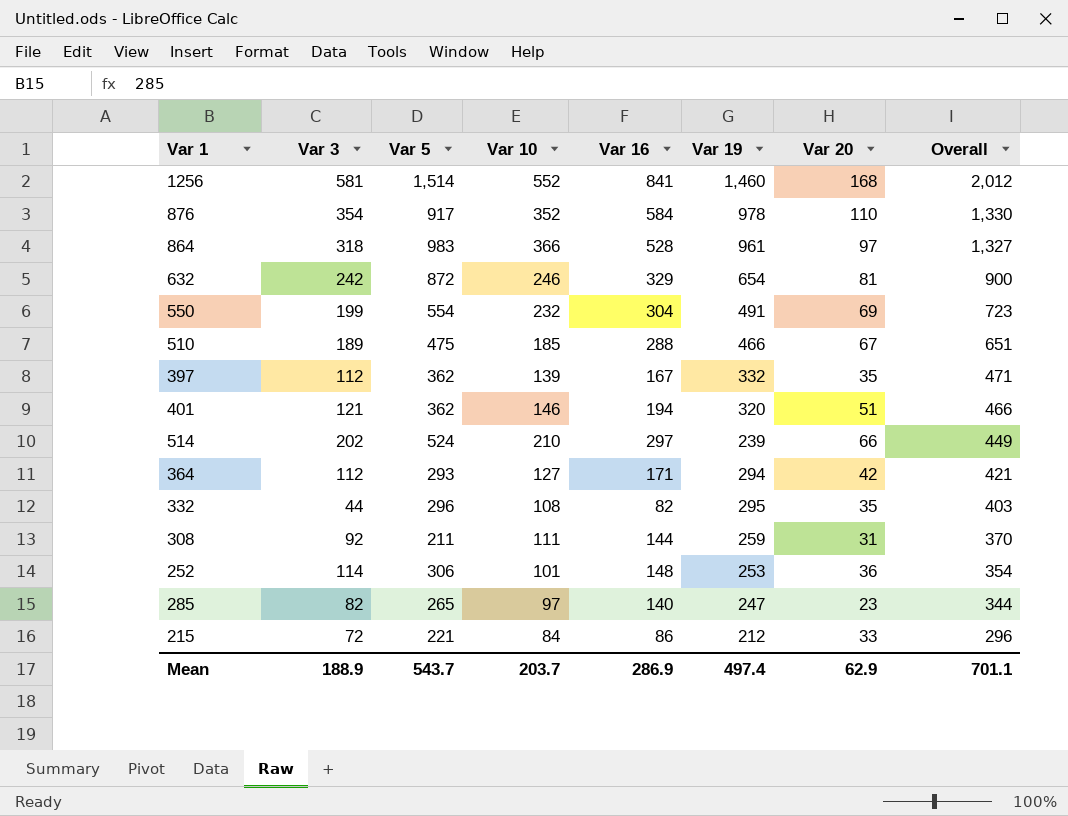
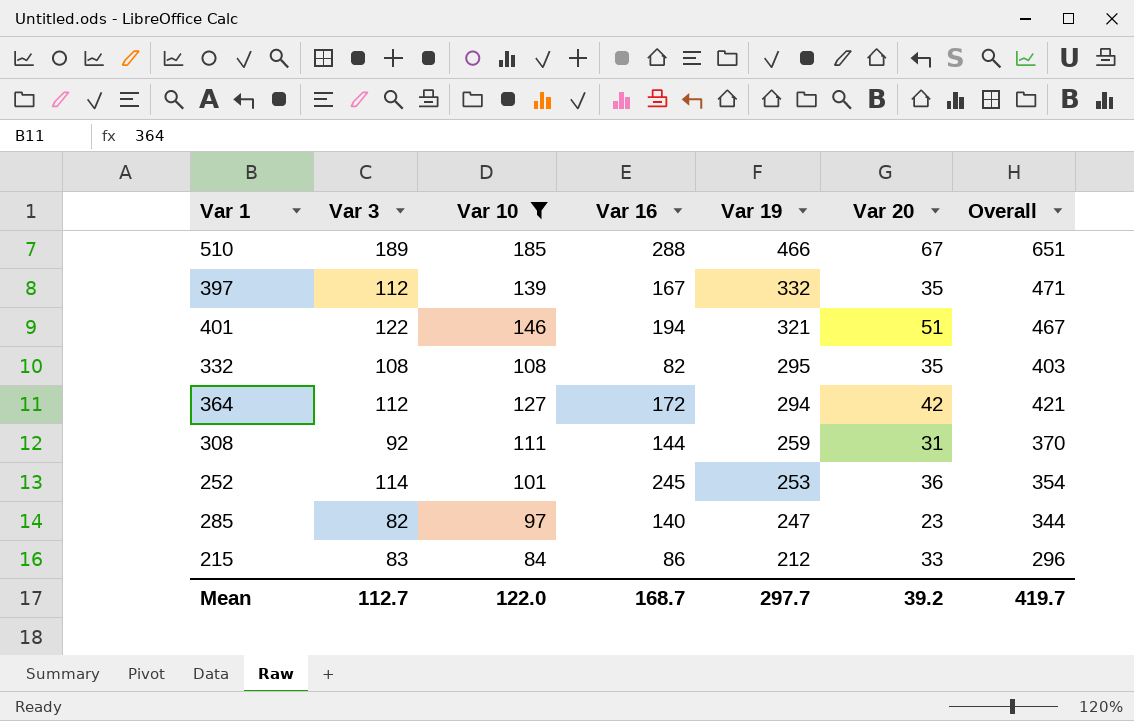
filter: none -> Var 10 <= 185
row order: Overall descending -> Var 19 descending
column Var 5 | position: 3 -> none
401 | Var 3: 121 -> 122
401 | Var 19: 320 -> 321
401 | Overall: 466 -> 467
332 | Var 3: 44 -> 108
364 | Var 16: 171 -> 172
252 | Var 16: 148 -> 245
215 | Var 3: 72 -> 83
Mean | Var 3: 188.9 -> 112.7
Mean | Var 10: 203.7 -> 122.0
Mean | Var 16: 286.9 -> 168.7
Mean | Var 19: 497.4 -> 297.7
Mean | Var 20: 62.9 -> 39.2
Mean | Overall: 701.1 -> 419.7

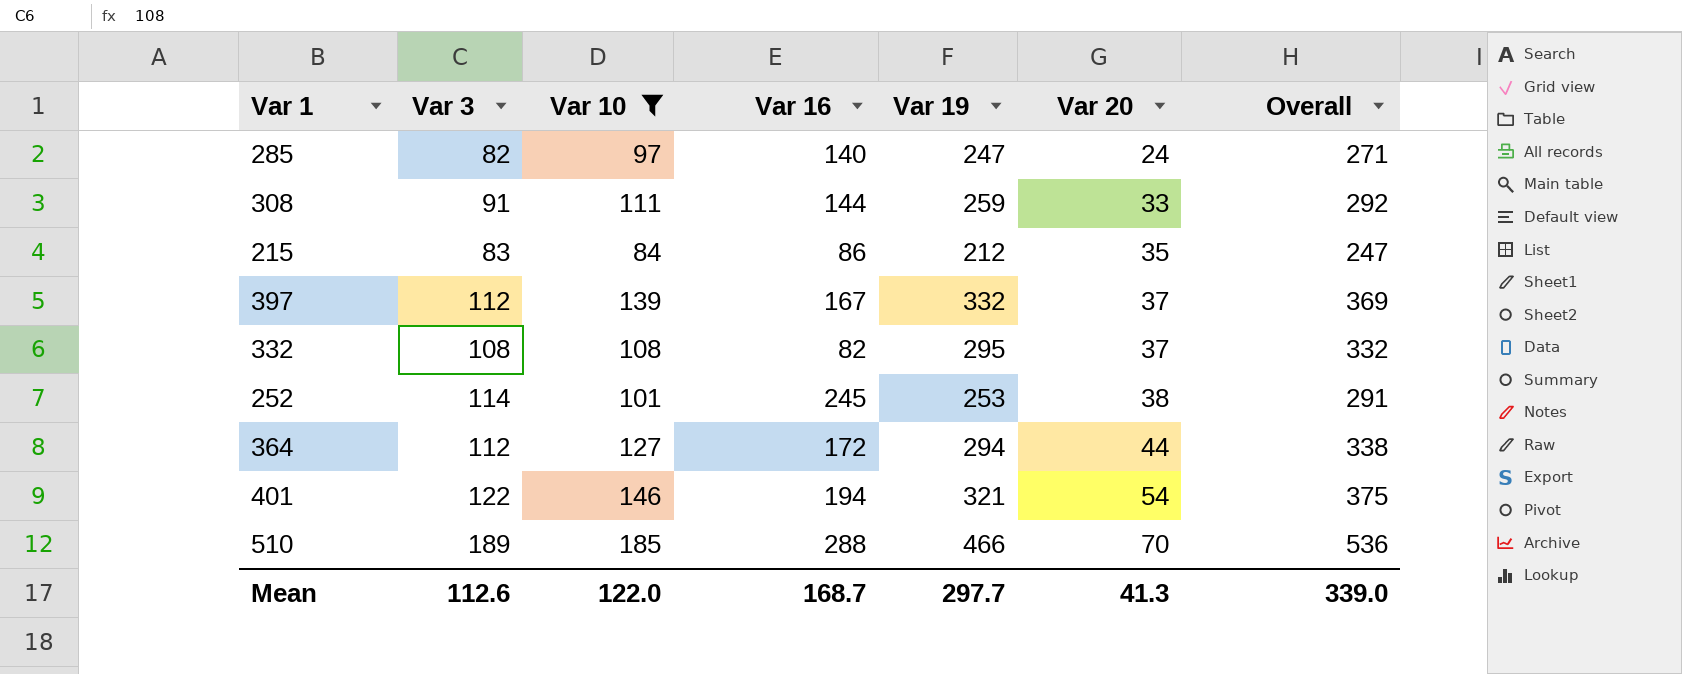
row order: Var 19 descending -> Var 20 ascending
column Overall | formula: [Var 10] + [Var 19] -> [Var 19] + [Var 20]
285 | Var 20: 23 -> 24
308 | Var 3: 92 -> 91
308 | Var 20: 31 -> 33
215 | Var 20: 33 -> 35
397 | Var 20: 35 -> 37
332 | Var 20: 35 -> 37
252 | Var 20: 36 -> 38
364 | Var 20: 42 -> 44
401 | Var 20: 51 -> 54
510 | Var 20: 67 -> 70
Mean | Var 3: 112.7 -> 112.6
Mean | Var 20: 39.2 -> 41.3
Mean | Overall: 419.7 -> 339.0

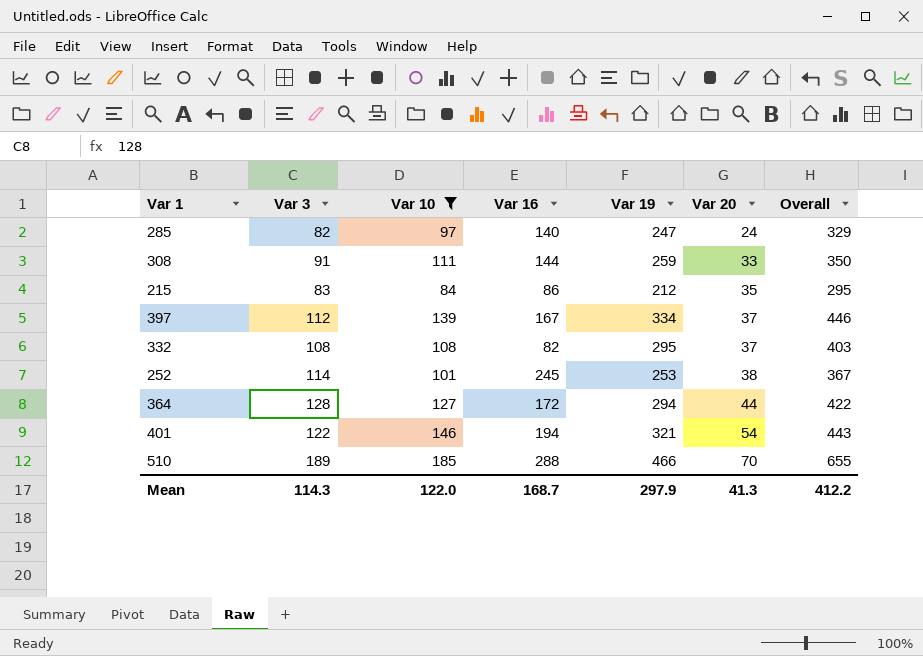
column Overall | formula: [Var 19] + [Var 20] -> [Var 3] + [Var 19]
397 | Var 19: 332 -> 334
364 | Var 3: 112 -> 128
Mean | Var 3: 112.6 -> 114.3
Mean | Var 19: 297.7 -> 297.9
Mean | Overall: 339.0 -> 412.2

